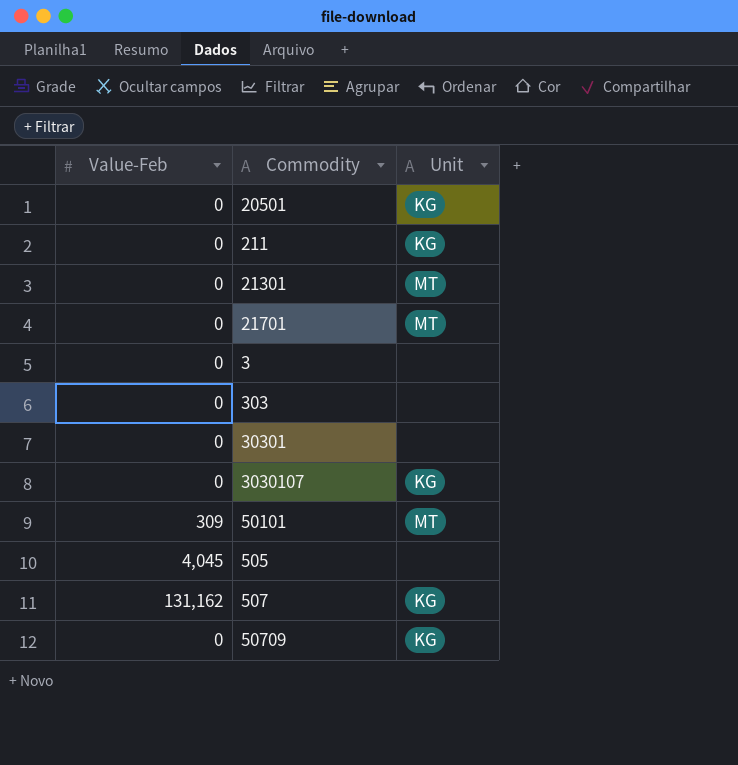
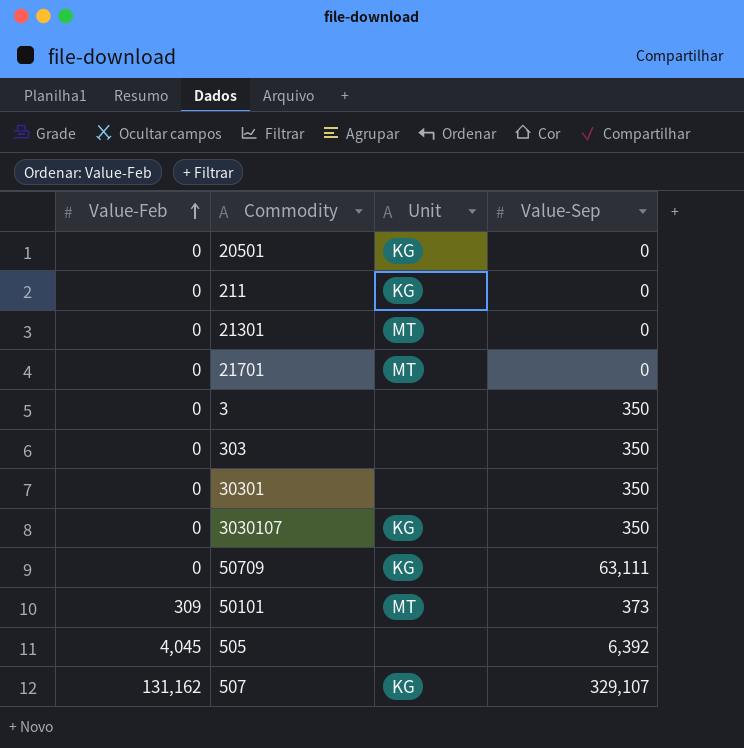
row order: none -> Value-Feb ascending
column Value-Sep | position: none -> 4

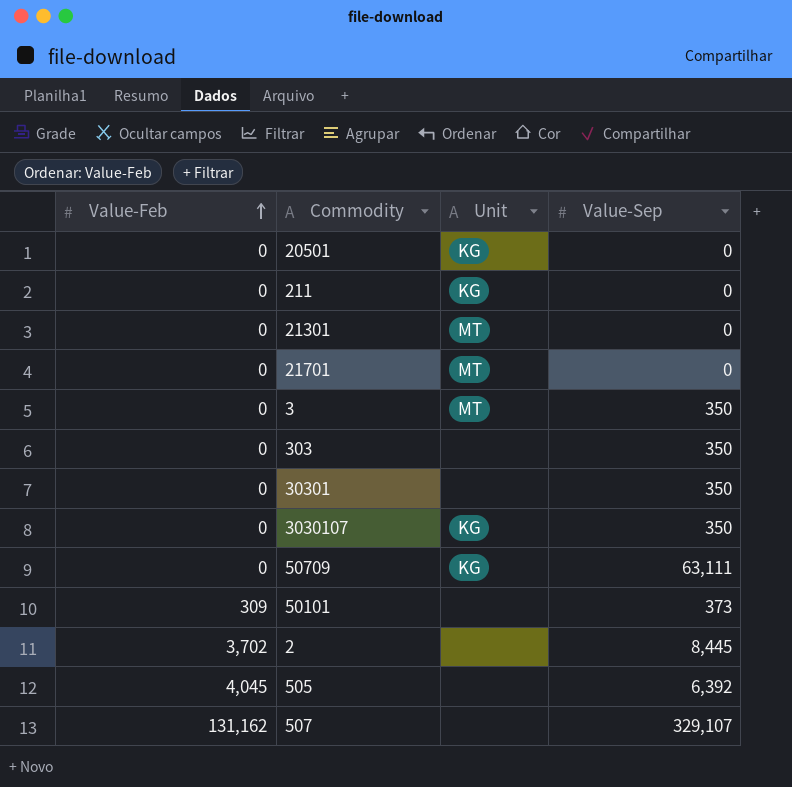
3 | Unit: none -> MT
50101 | Unit: MT -> none
row 2: none -> 3,702 | none | 8,445
507 | Unit: KG -> none

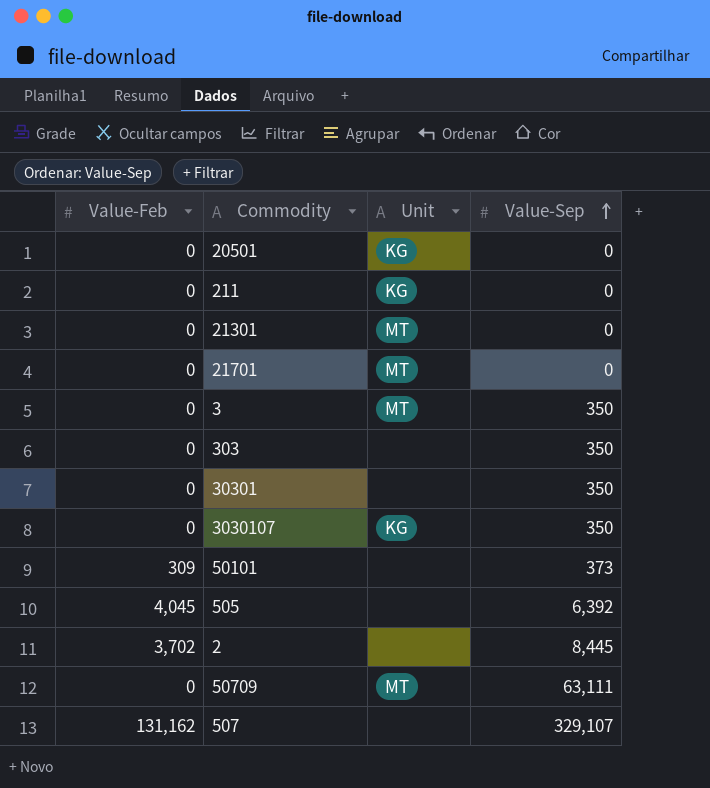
row order: Value-Feb ascending -> Value-Sep ascending
50709 | Unit: KG -> MT

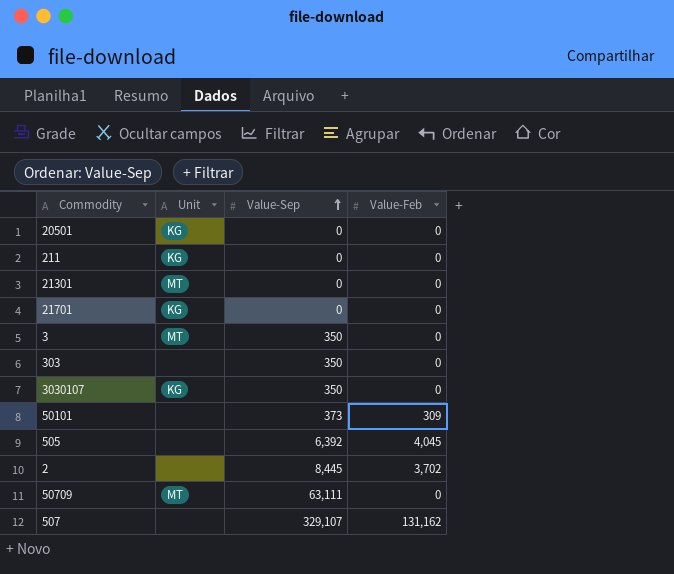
column Value-Feb | position: 1 -> 4
row 30301: 0 | none | 350 -> none
21701 | Unit: MT -> KG

